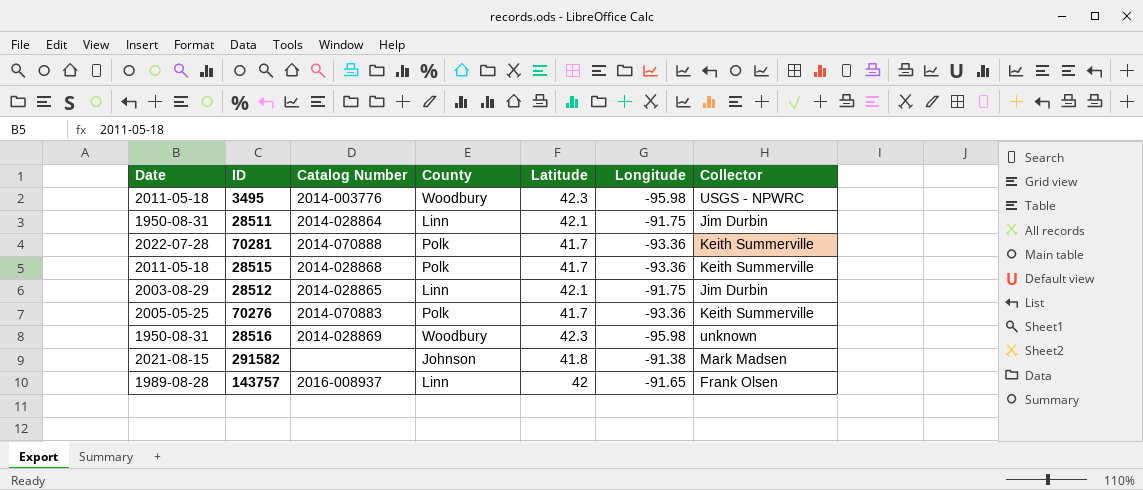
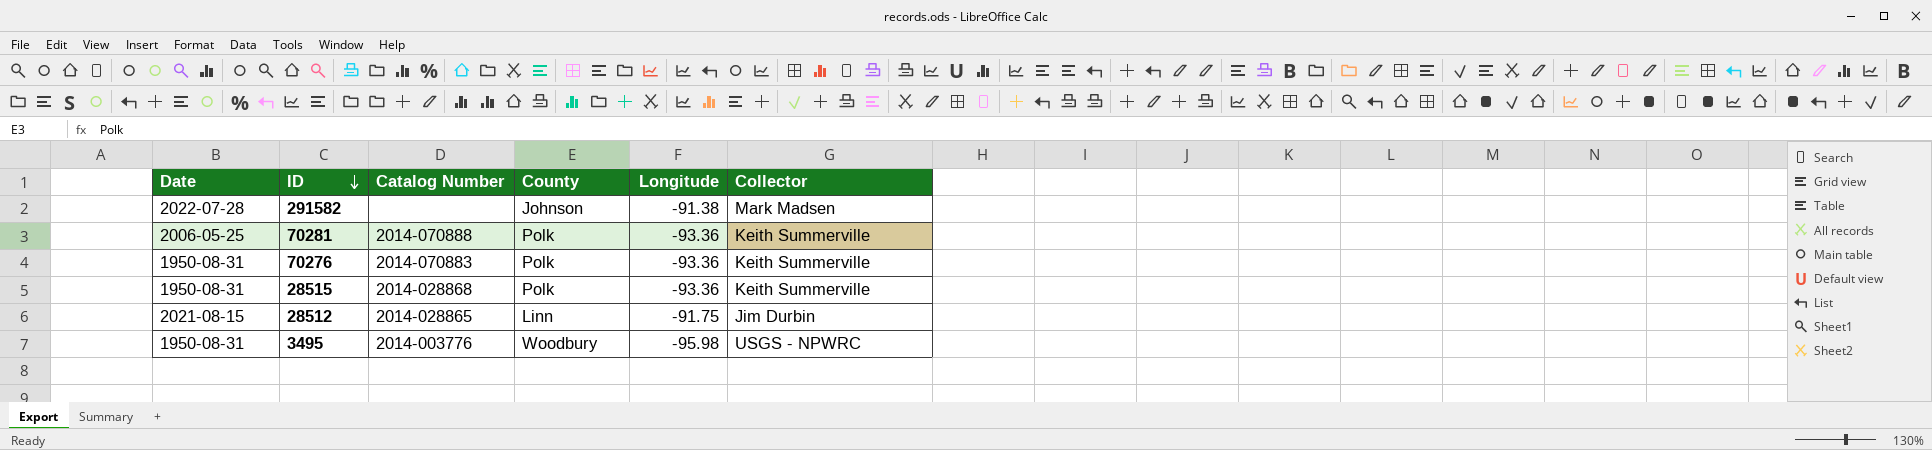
row order: none -> ID descending
column Latitude | position: 5 -> none
row 28511: 1950-08-31 | 2014-028864 | Linn | 42.1 | -91.75 | Jim Durbin -> none
row 28516: 1950-08-31 | 2014-028869 | Woodbury | 42.3 | -95.98 | unknown -> none
row 143757: 1989-08-28 | 2016-008937 | Linn | 42 | -91.65 | Frank Olsen -> none
291582 | Date: 2021-08-15 -> 2022-07-28
70281 | Date: 2022-07-28 -> 2006-05-25
70276 | Date: 2005-05-25 -> 1950-08-31
28515 | Date: 2011-05-18 -> 1950-08-31
28512 | Date: 2003-08-29 -> 2021-08-15
3495 | Date: 2011-05-18 -> 1950-08-31

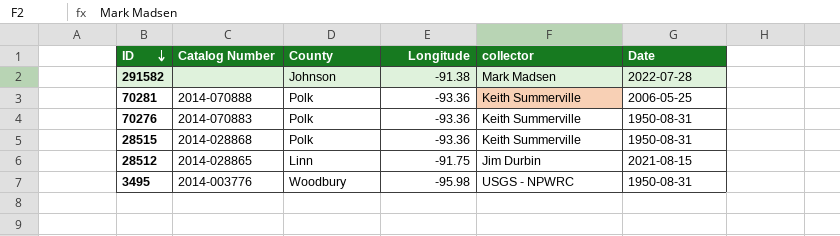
column name: Collector -> collector
column Date | position: 1 -> 6

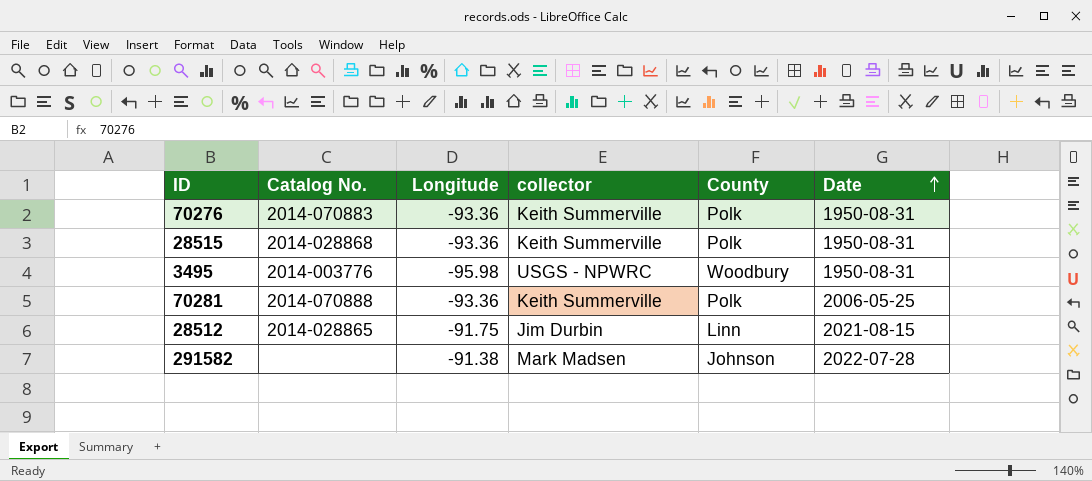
row order: ID descending -> Date ascending
column name: Catalog Number -> Catalog No.
column County | position: 3 -> 5

